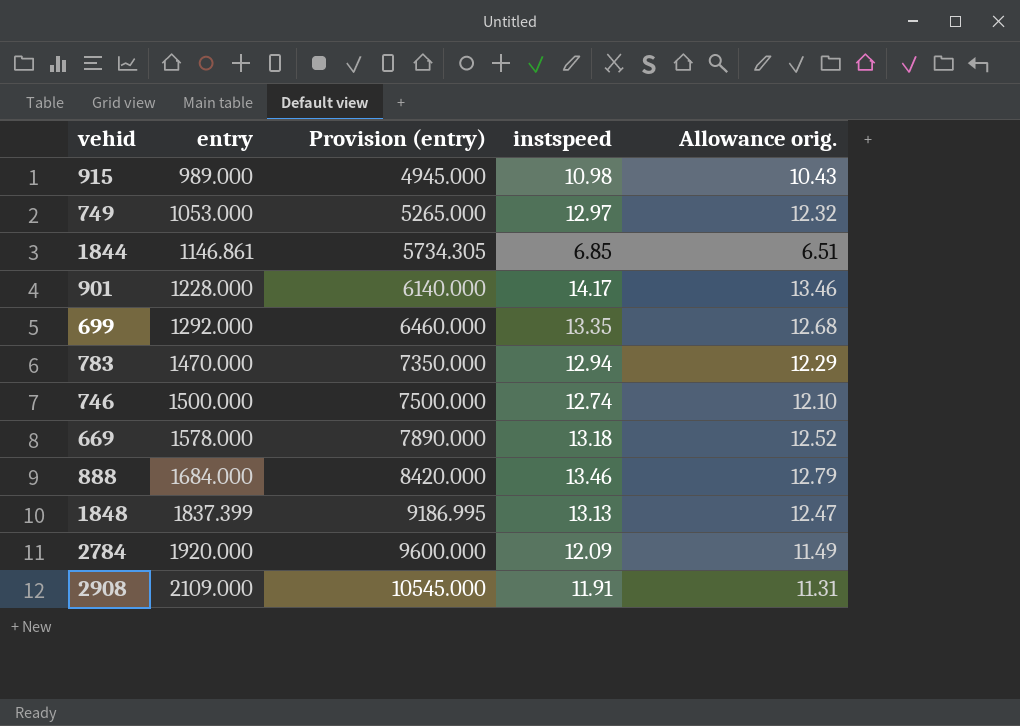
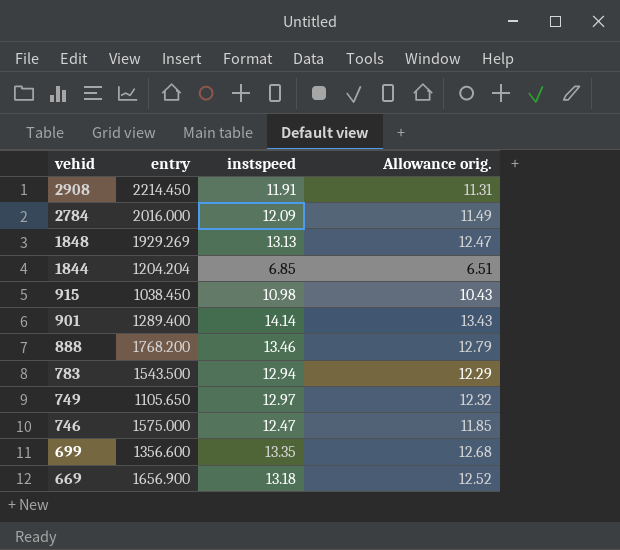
row order: entry ascending -> vehid descending
column Provision (entry) | formula: [entry] * 5 -> none
2908 | entry: 2109.000 -> 2214.450
2784 | entry: 1920.000 -> 2016.000
1848 | entry: 1837.399 -> 1929.269
1844 | entry: 1146.861 -> 1204.204
915 | entry: 989.000 -> 1038.450
901 | entry: 1228.000 -> 1289.400
901 | instspeed: 14.17 -> 14.14
901 | Allowance orig.: 13.46 -> 13.43
888 | entry: 1684.000 -> 1768.200
783 | entry: 1470.000 -> 1543.500
749 | entry: 1053.000 -> 1105.650
746 | entry: 1500.000 -> 1575.000
746 | instspeed: 12.74 -> 12.47
746 | Allowance orig.: 12.10 -> 11.85
699 | entry: 1292.000 -> 1356.600
669 | entry: 1578.000 -> 1656.900

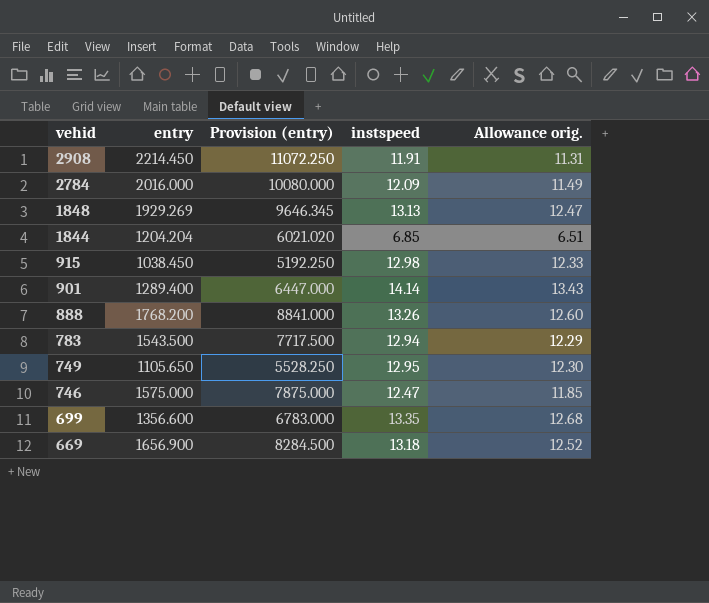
column Provision (entry) | formula: none -> [entry] * 5
915 | instspeed: 10.98 -> 12.98
915 | Allowance orig.: 10.43 -> 12.33
888 | instspeed: 13.46 -> 13.26
888 | Allowance orig.: 12.79 -> 12.60
749 | instspeed: 12.97 -> 12.95
749 | Allowance orig.: 12.32 -> 12.30

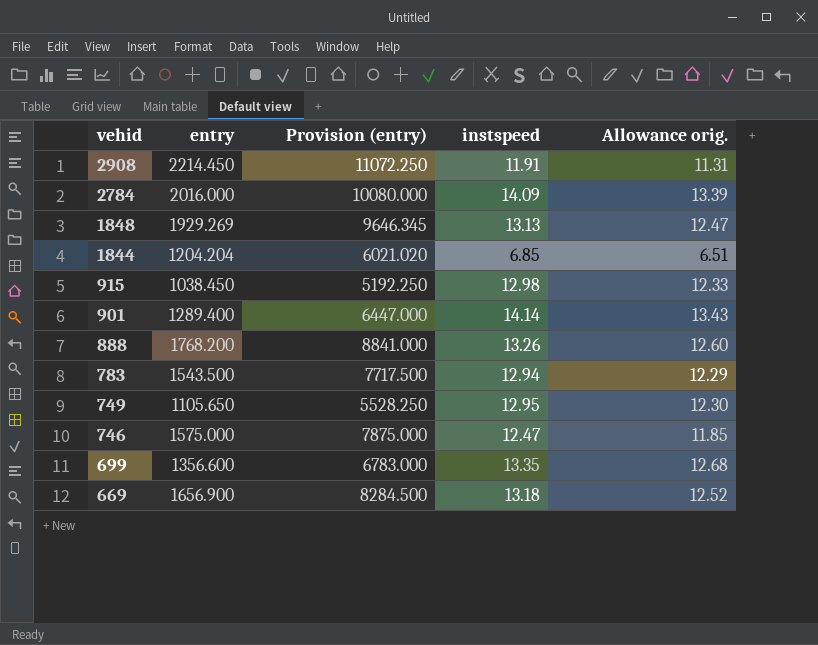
2784 | instspeed: 12.09 -> 14.09
2784 | Allowance orig.: 11.49 -> 13.39

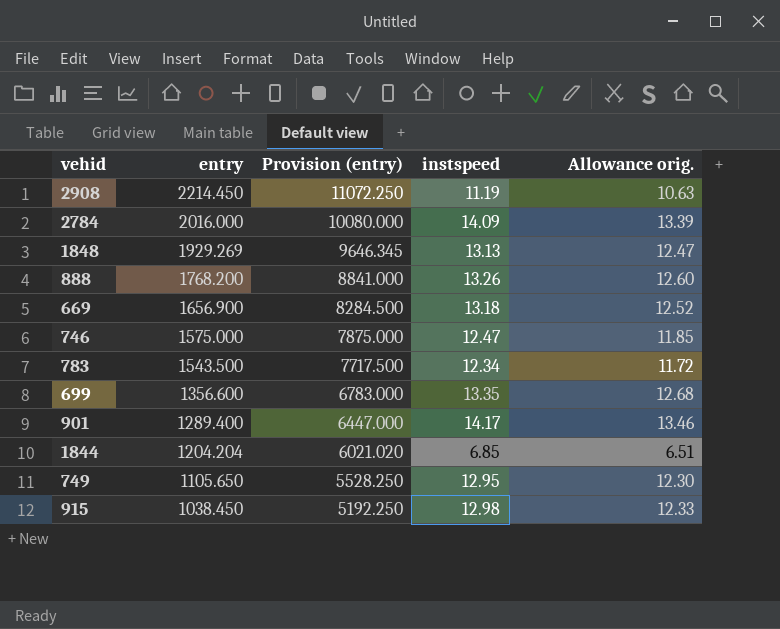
row order: vehid descending -> entry descending
2908 | instspeed: 11.91 -> 11.19
2908 | Allowance orig.: 11.31 -> 10.63
783 | instspeed: 12.94 -> 12.34
783 | Allowance orig.: 12.29 -> 11.72
901 | instspeed: 14.14 -> 14.17
901 | Allowance orig.: 13.43 -> 13.46

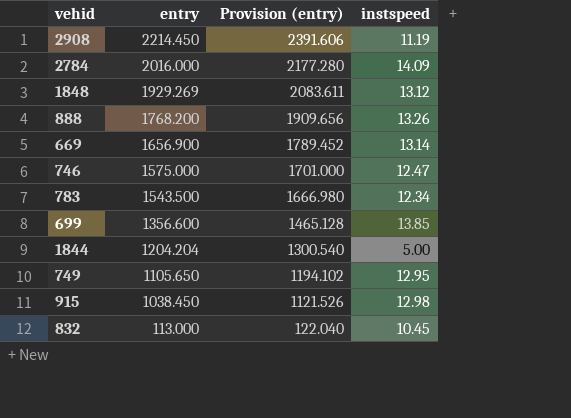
column Allowance orig. | formula: [instspeed] * 0.95 -> none
column Provision (entry) | formula: [entry] * 5 -> [entry] * 1.08
row 901: 1289.400 | 6447.000 | 14.17 | 13.46 -> none
1848 | instspeed: 13.13 -> 13.12
669 | instspeed: 13.18 -> 13.14
699 | instspeed: 13.35 -> 13.85
1844 | instspeed: 6.85 -> 5.00
row 832: none -> 113.000 | 122.040 | 10.45

